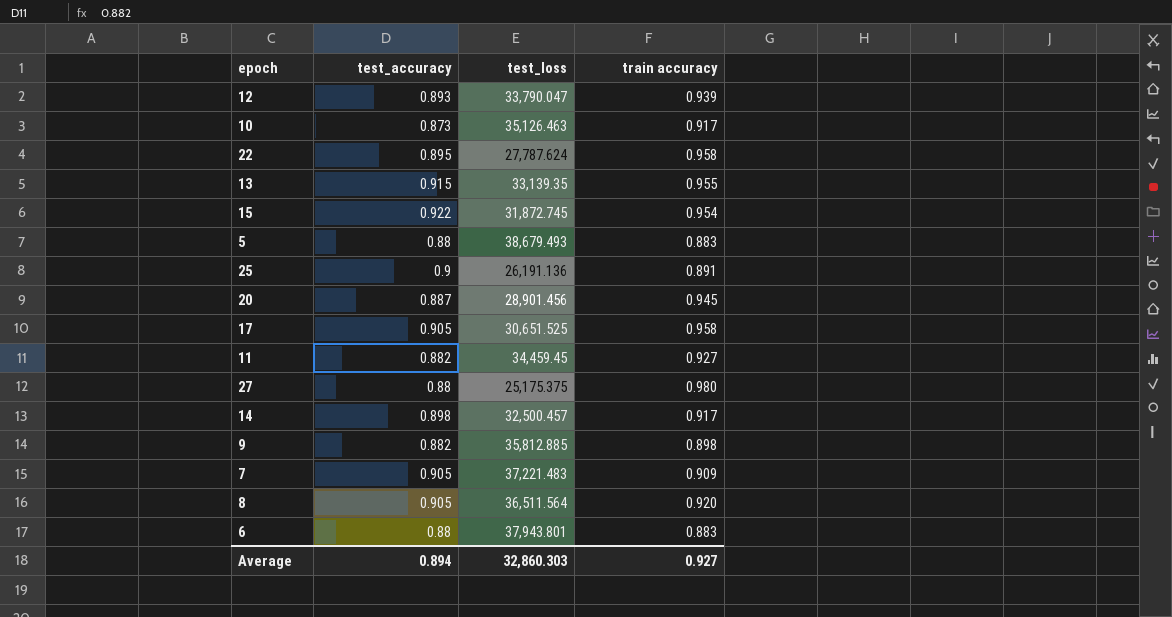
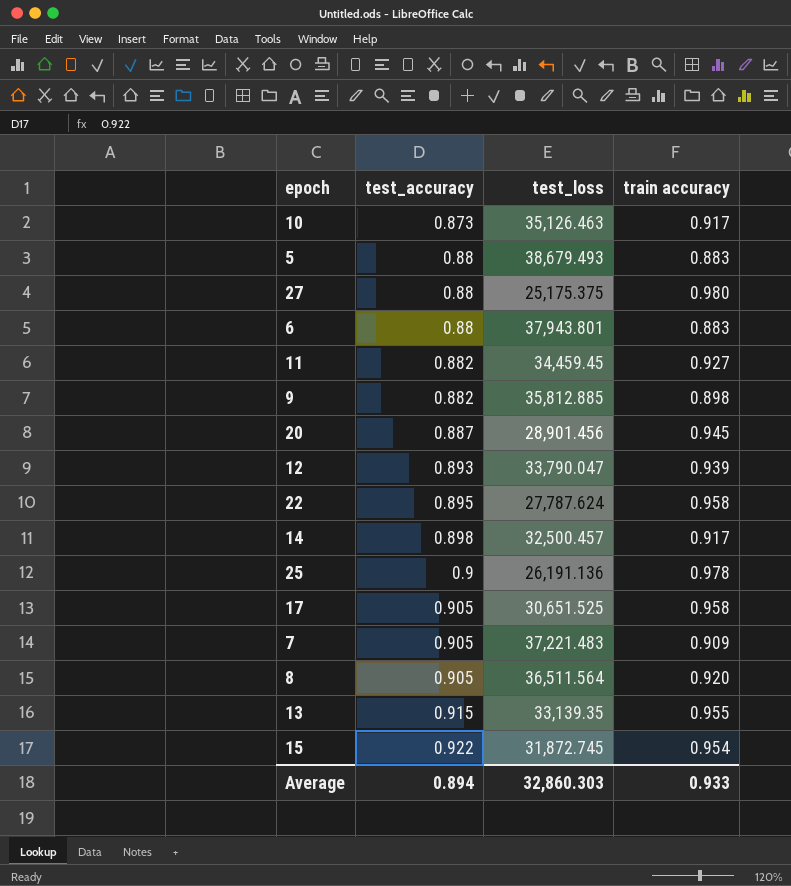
row order: none -> test_accuracy ascending
25 | train accuracy: 0.891 -> 0.978
Average | train accuracy: 0.927 -> 0.933

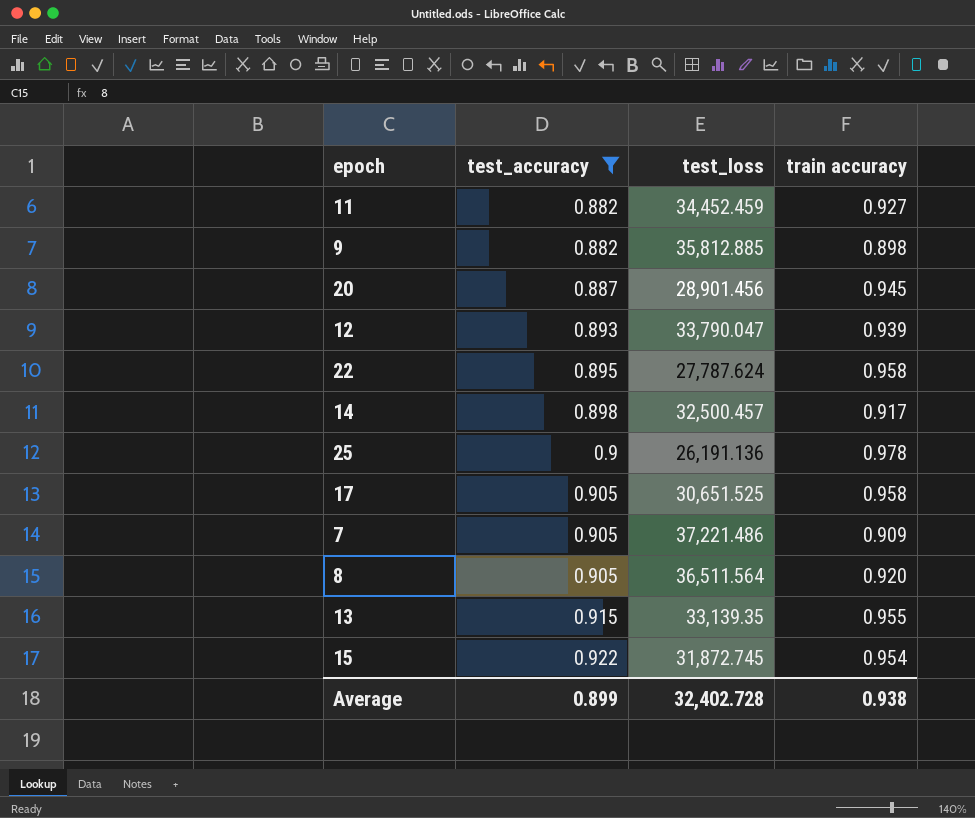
filter: none -> test_accuracy >= 0.882
11 | test_loss: 34,459.45 -> 34,452.459
7 | test_loss: 37,221.483 -> 37,221.486
Average | test_accuracy: 0.894 -> 0.899
Average | test_loss: 32,860.303 -> 32,402.728
Average | train accuracy: 0.933 -> 0.938

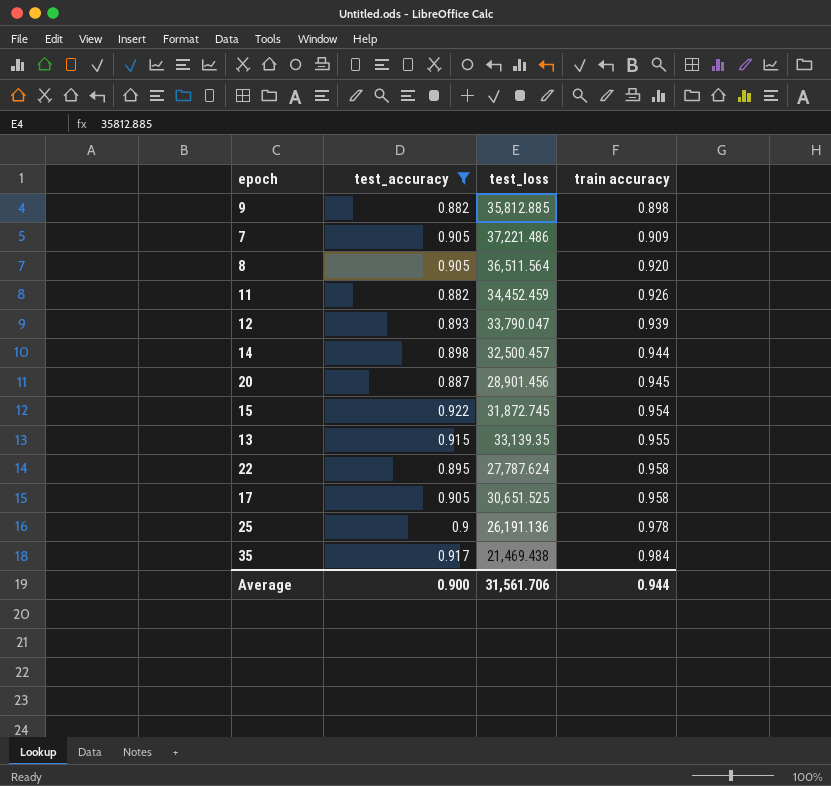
row order: test_accuracy ascending -> train accuracy ascending
11 | train accuracy: 0.927 -> 0.926
14 | train accuracy: 0.917 -> 0.944
row 35: none -> 0.917 | 21,469.438 | 0.984
Average | test_accuracy: 0.899 -> 0.900
Average | test_loss: 32,402.728 -> 31,561.706
Average | train accuracy: 0.938 -> 0.944

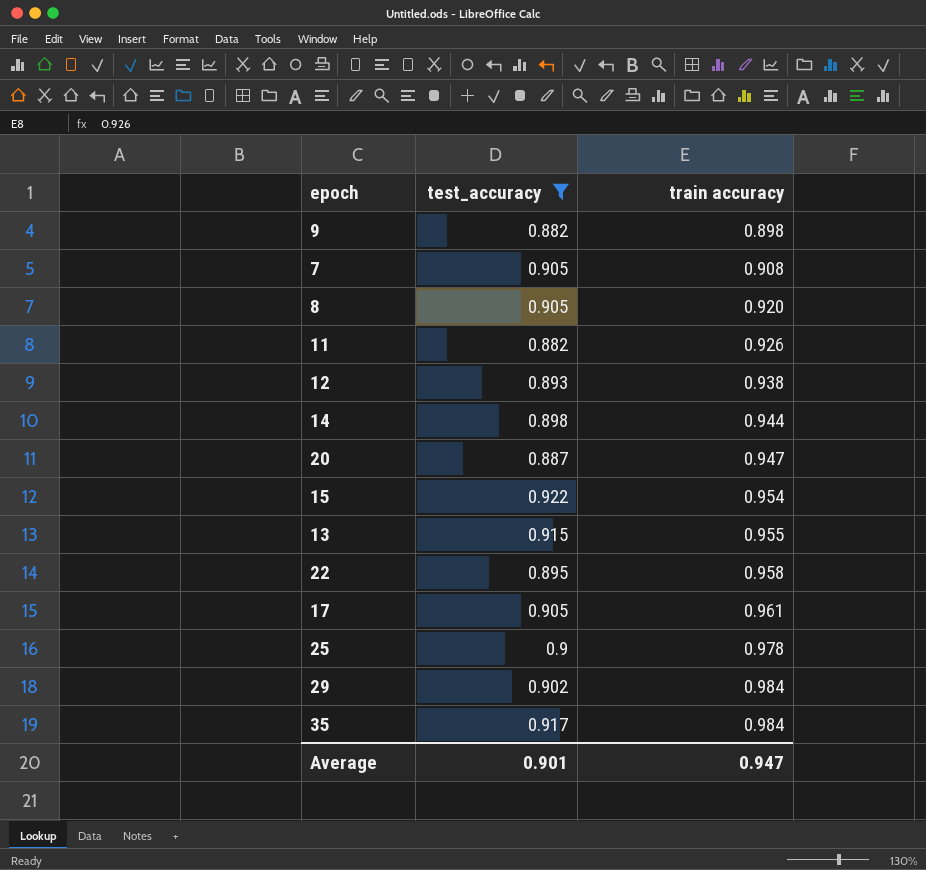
column test_loss | position: 3 -> none
7 | train accuracy: 0.909 -> 0.908
12 | train accuracy: 0.939 -> 0.938
20 | train accuracy: 0.945 -> 0.947
17 | train accuracy: 0.958 -> 0.961
row 29: none -> 0.902 | 0.984
Average | test_accuracy: 0.900 -> 0.901
Average | train accuracy: 0.944 -> 0.947

